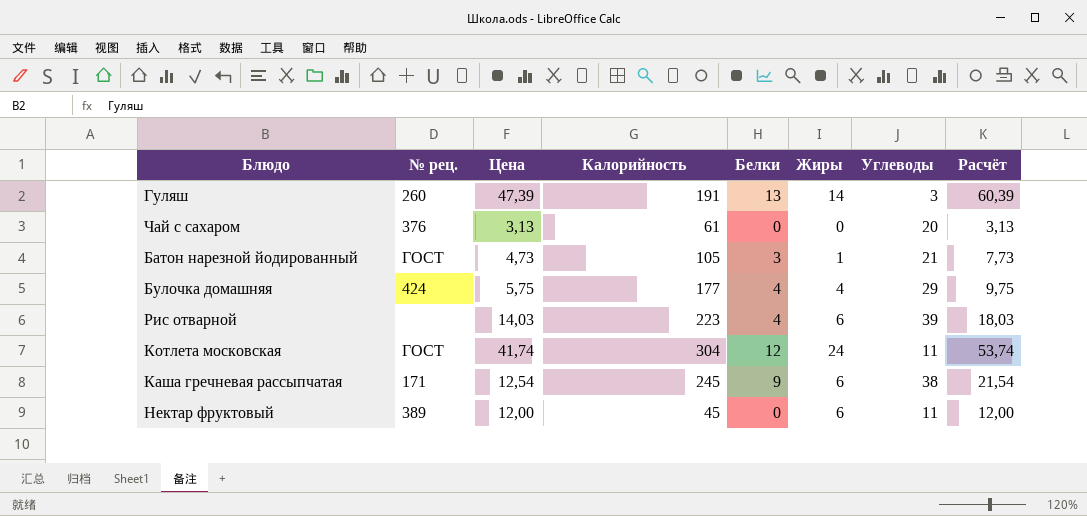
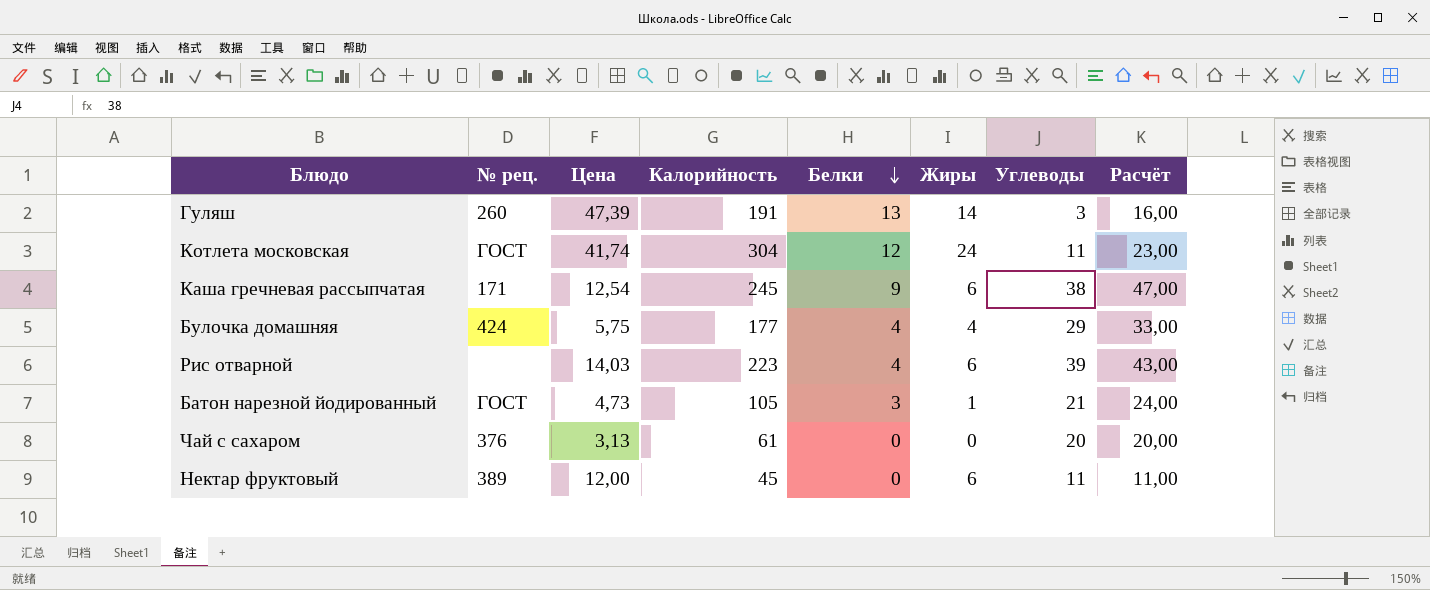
row order: none -> Белки descending
column Расчёт | formula: [Цена] + [Белки] -> [Белки] + [Углеводы]

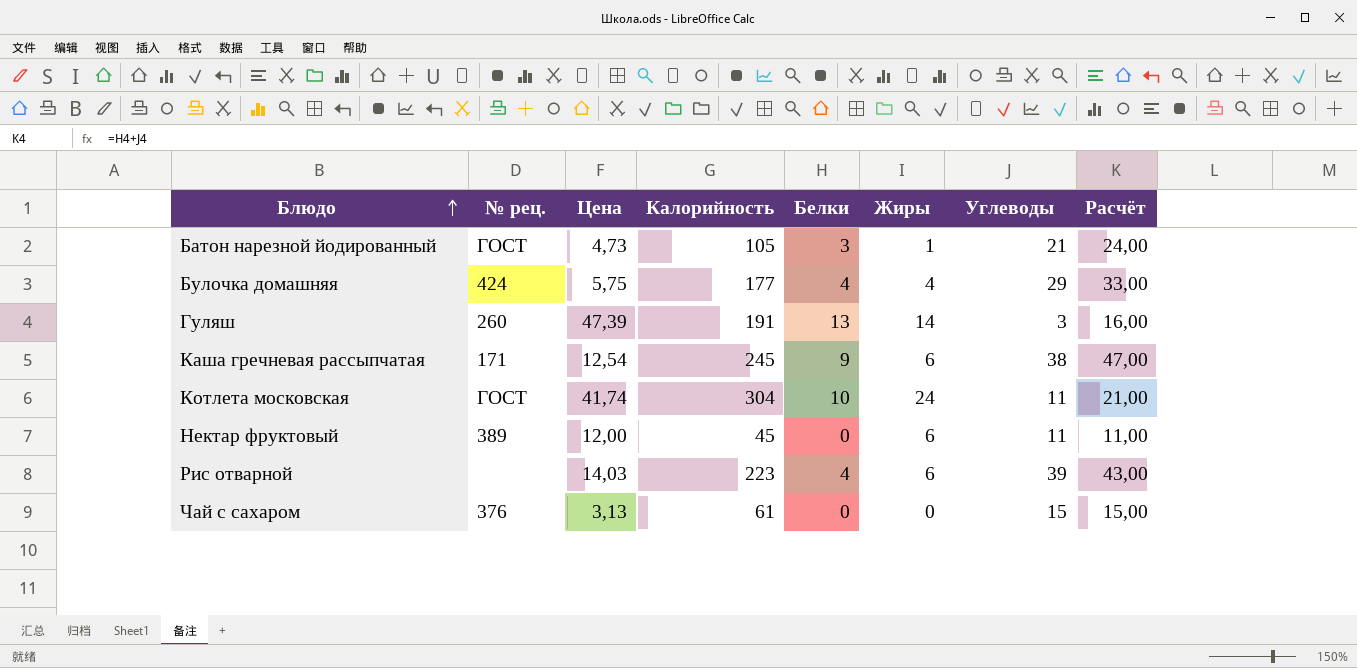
row order: Белки descending -> Блюдо ascending
Котлета московская | Белки: 12 -> 10
Котлета московская | Расчёт: 23,00 -> 21,00
Чай с сахаром | Углеводы: 20 -> 15
Чай с сахаром | Расчёт: 20,00 -> 15,00

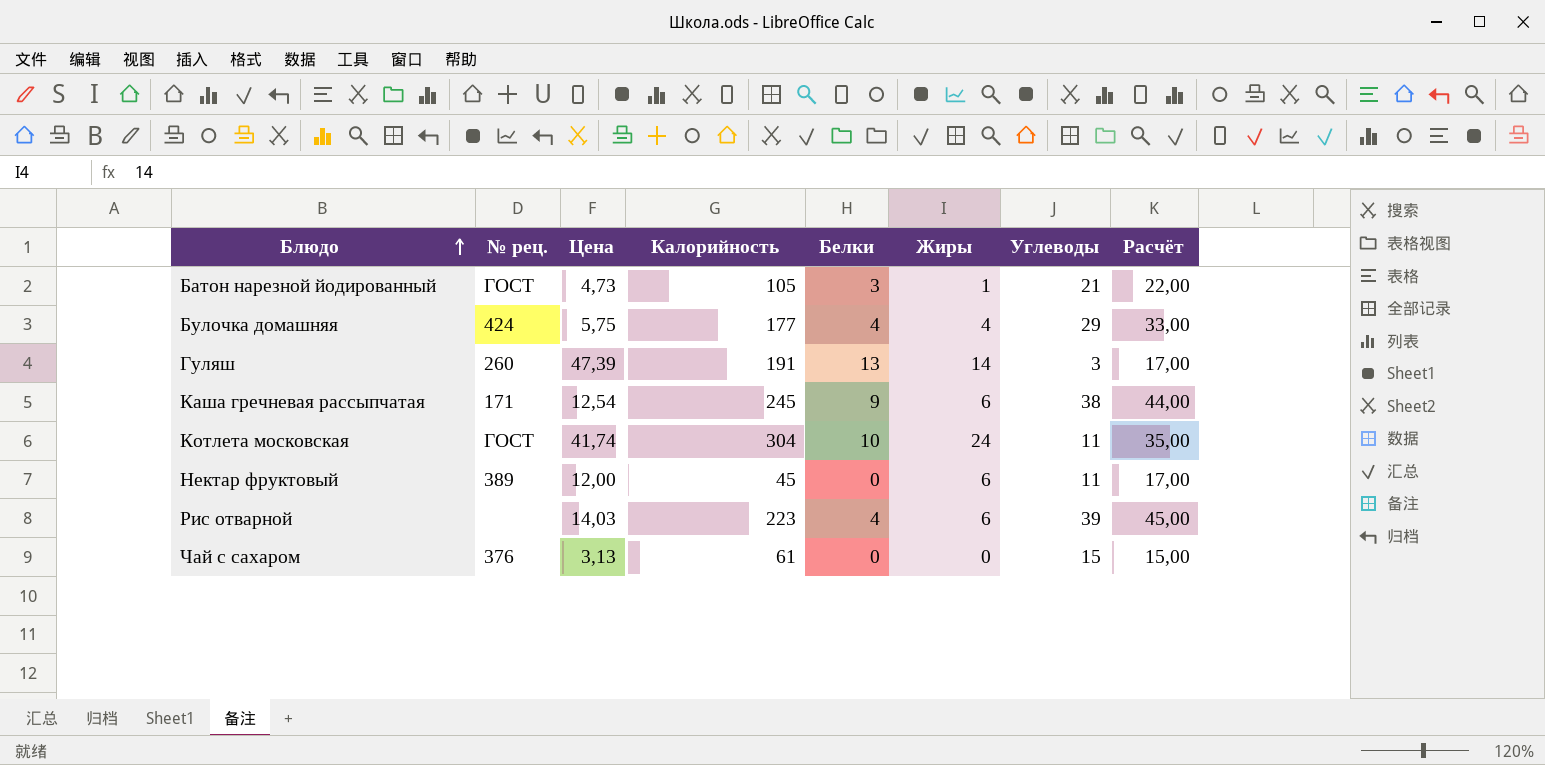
column Расчёт | formula: [Белки] + [Углеводы] -> [Жиры] + [Углеводы]

